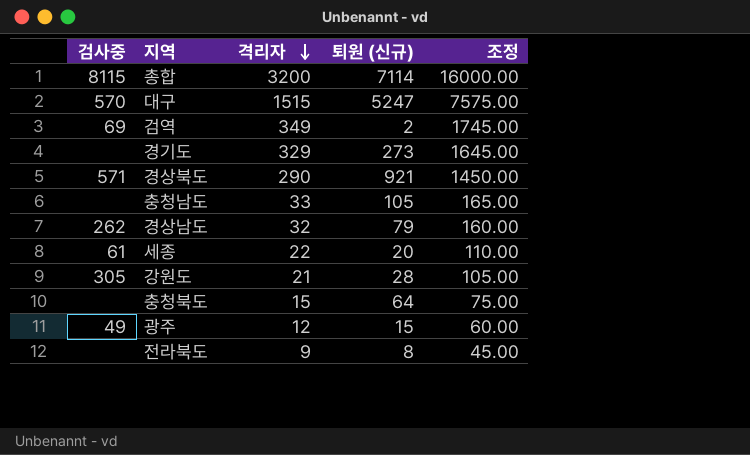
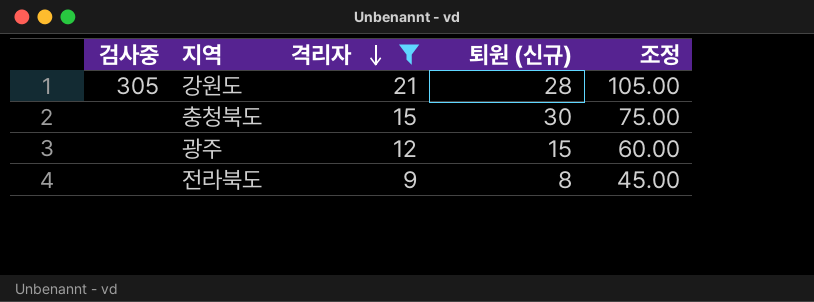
filter: none -> 격리자 <= 21
충청북도 | 퇴원 (신규): 64 -> 30
광주 | 검사중: 49 -> none

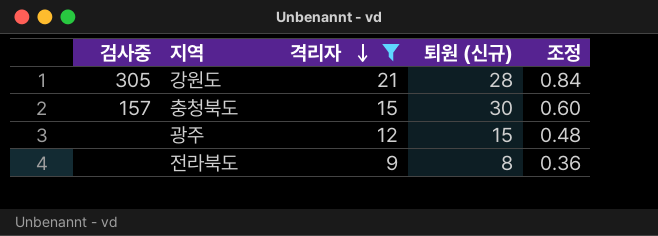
column 조정 | formula: [격리자] * 5 -> [격리자] * 0.04
충청북도 | 검사중: none -> 157

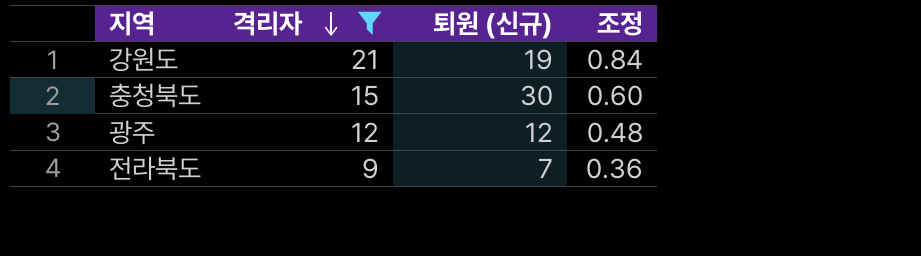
column 검사중 | position: 1 -> none
강원도 | 퇴원 (신규): 28 -> 19
광주 | 퇴원 (신규): 15 -> 12
전라북도 | 퇴원 (신규): 8 -> 7

